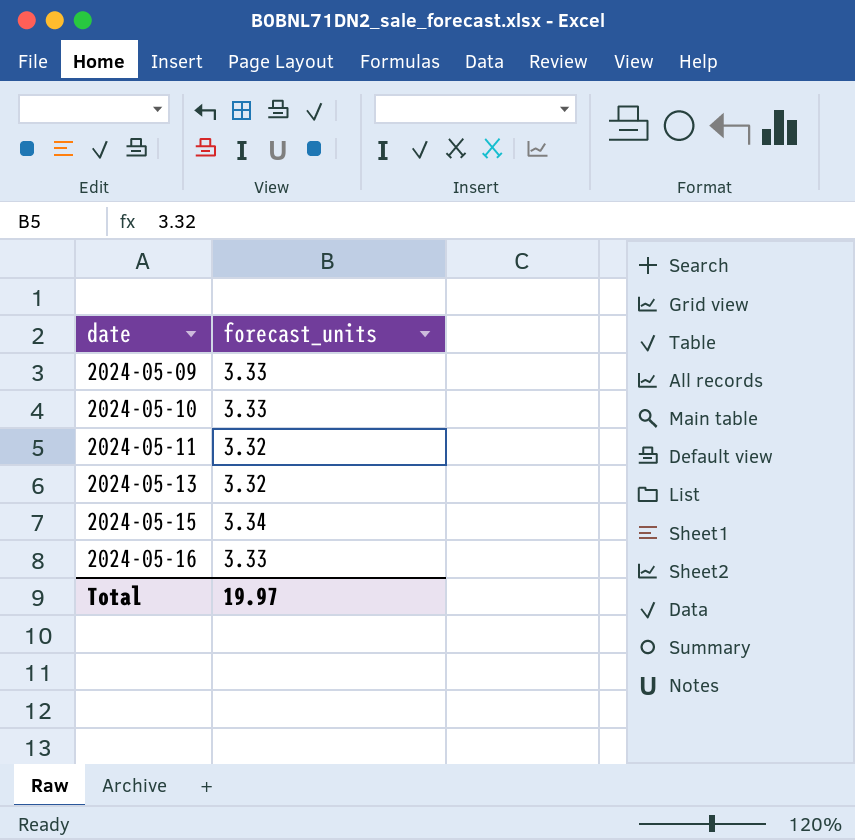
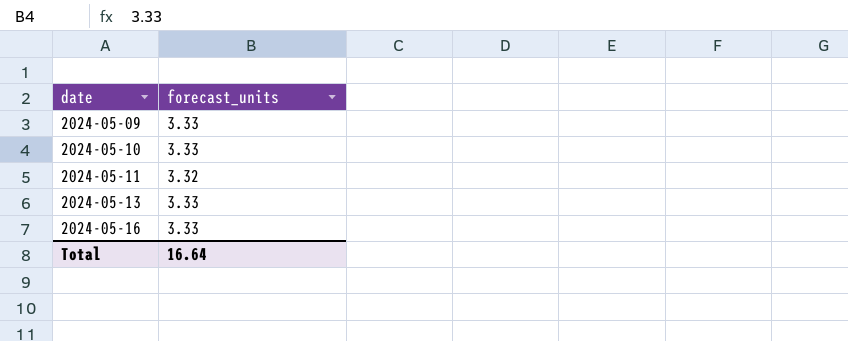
row 2024-05-15: 3.34 -> none
2024-05-13 | forecast_units: 3.32 -> 3.33
Total | forecast_units: 19.97 -> 16.64

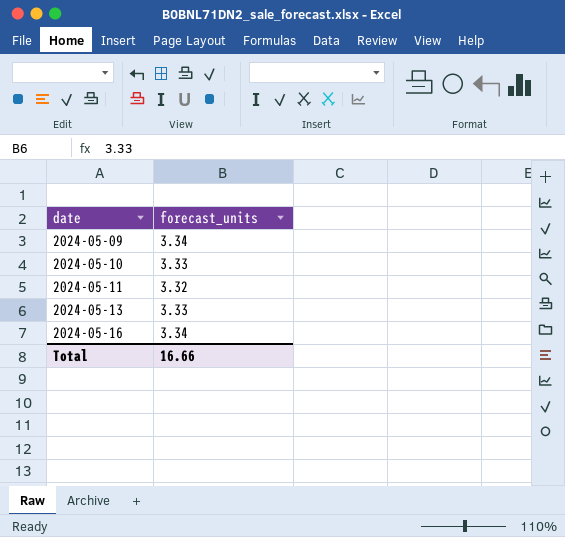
2024-05-09 | forecast_units: 3.33 -> 3.34
2024-05-16 | forecast_units: 3.33 -> 3.34
Total | forecast_units: 16.64 -> 16.66

